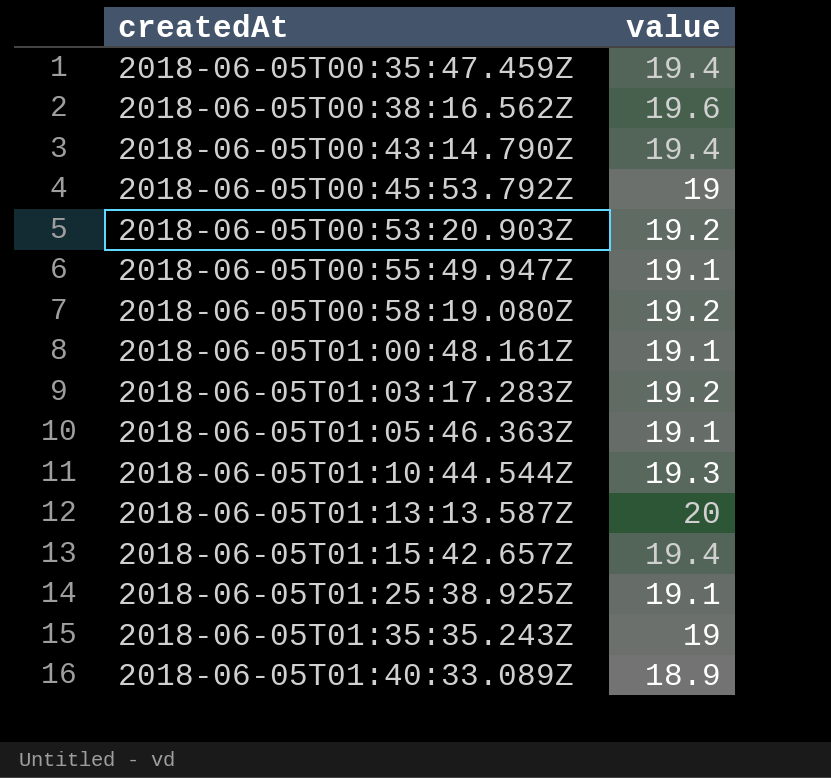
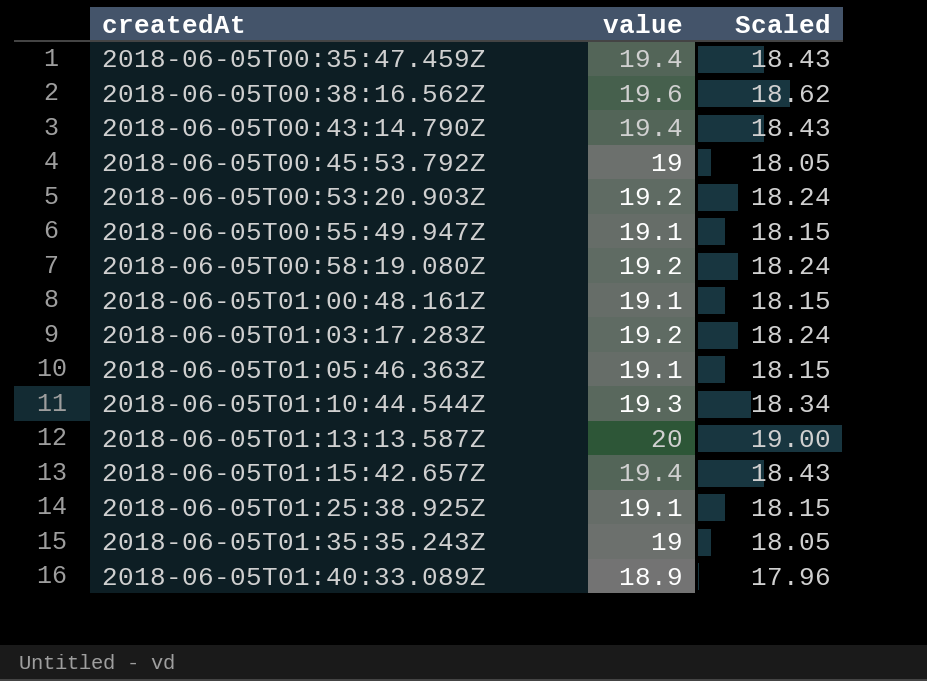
column Scaled | formula: none -> [value] * 0.95

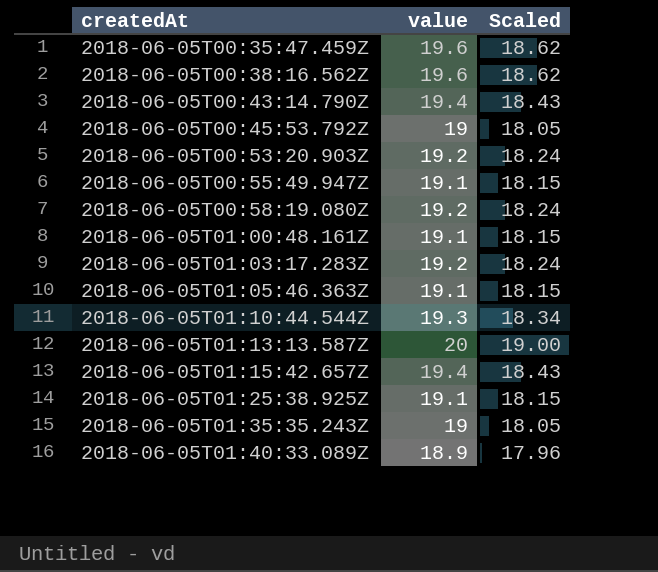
2018-06-05T00:35:47.459Z | value: 19.4 -> 19.6
2018-06-05T00:35:47.459Z | Scaled: 18.43 -> 18.62

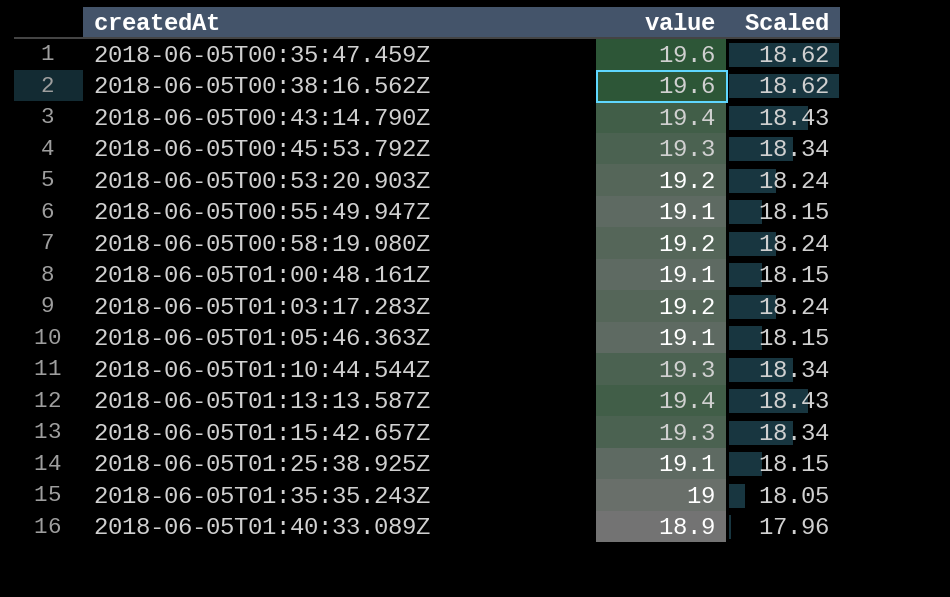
2018-06-05T00:45:53.792Z | value: 19 -> 19.3
2018-06-05T00:45:53.792Z | Scaled: 18.05 -> 18.34
2018-06-05T01:13:13.587Z | value: 20 -> 19.4
2018-06-05T01:13:13.587Z | Scaled: 19.00 -> 18.43
2018-06-05T01:15:42.657Z | value: 19.4 -> 19.3
2018-06-05T01:15:42.657Z | Scaled: 18.43 -> 18.34

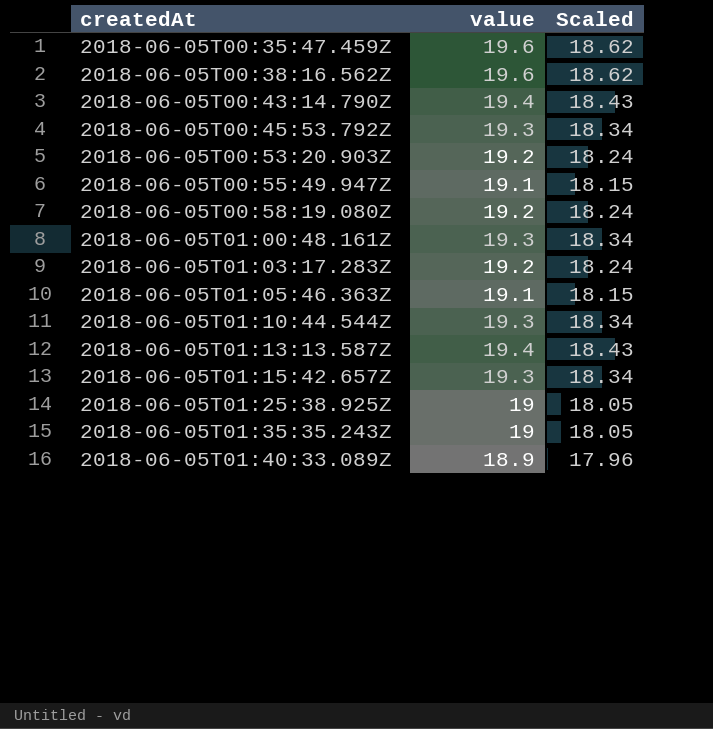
2018-06-05T01:00:48.161Z | value: 19.1 -> 19.3
2018-06-05T01:00:48.161Z | Scaled: 18.15 -> 18.34
2018-06-05T01:25:38.925Z | value: 19.1 -> 19
2018-06-05T01:25:38.925Z | Scaled: 18.15 -> 18.05

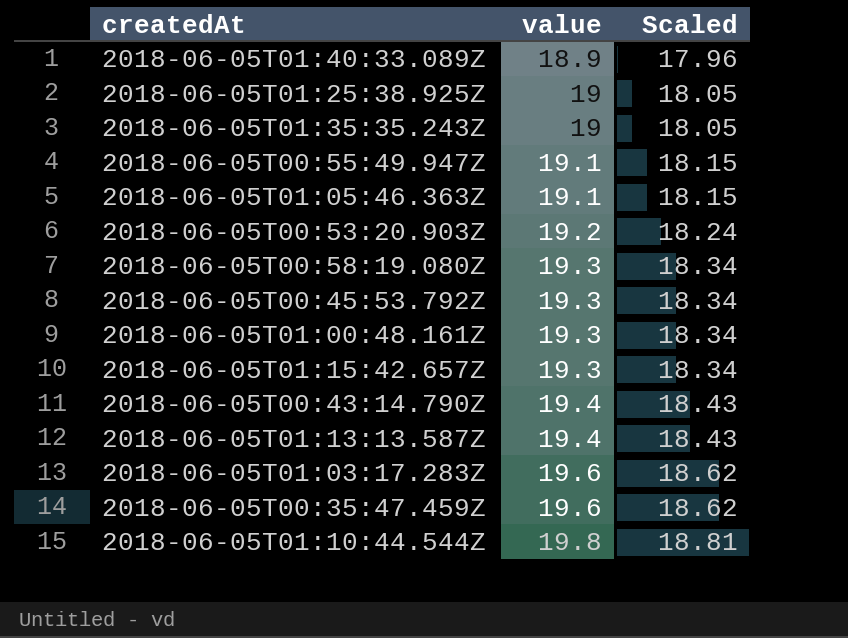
row order: createdAt ascending -> value ascending
row 2018-06-05T00:38:16.562Z: 19.6 | 18.62 -> none
2018-06-05T00:58:19.080Z | value: 19.2 -> 19.3
2018-06-05T00:58:19.080Z | Scaled: 18.24 -> 18.34
2018-06-05T01:03:17.283Z | value: 19.2 -> 19.6
2018-06-05T01:03:17.283Z | Scaled: 18.24 -> 18.62
2018-06-05T01:10:44.544Z | value: 19.3 -> 19.8
2018-06-05T01:10:44.544Z | Scaled: 18.34 -> 18.81

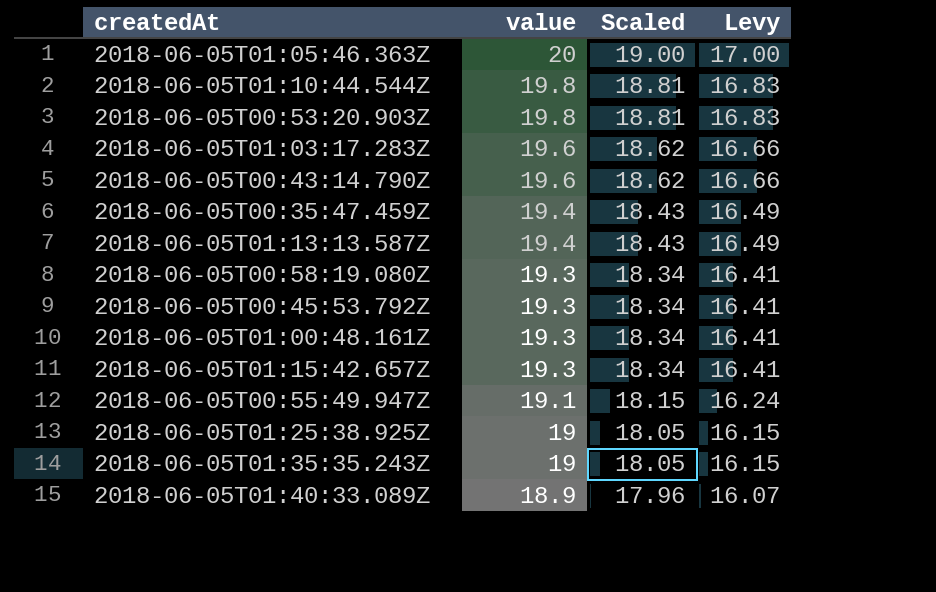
row order: value ascending -> value descending
column Levy | formula: none -> [value] * 0.85
2018-06-05T01:05:46.363Z | value: 19.1 -> 20
2018-06-05T01:05:46.363Z | Scaled: 18.15 -> 19.00
2018-06-05T00:53:20.903Z | value: 19.2 -> 19.8
2018-06-05T00:53:20.903Z | Scaled: 18.24 -> 18.81
2018-06-05T00:43:14.790Z | value: 19.4 -> 19.6
2018-06-05T00:43:14.790Z | Scaled: 18.43 -> 18.62
2018-06-05T00:35:47.459Z | value: 19.6 -> 19.4
2018-06-05T00:35:47.459Z | Scaled: 18.62 -> 18.43

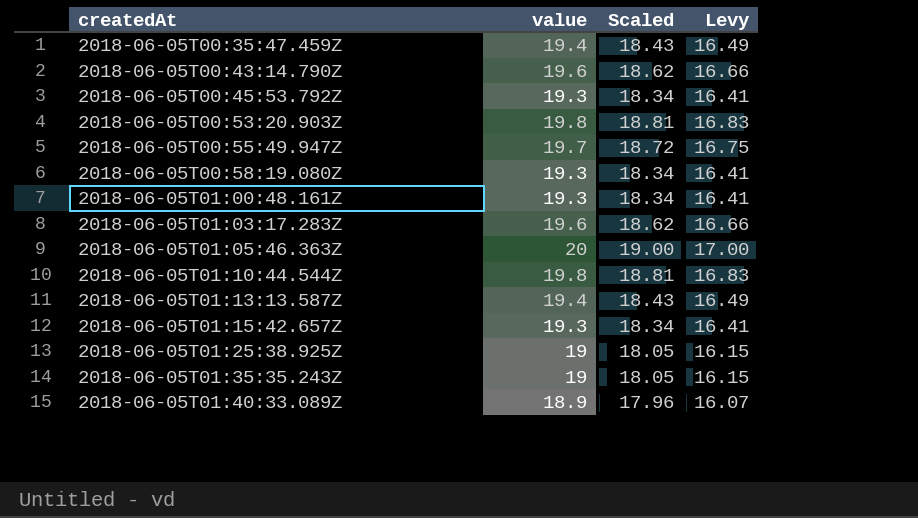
row order: value descending -> createdAt ascending
2018-06-05T00:55:49.947Z | value: 19.1 -> 19.7
2018-06-05T00:55:49.947Z | Scaled: 18.15 -> 18.72
2018-06-05T00:55:49.947Z | Levy: 16.24 -> 16.75

